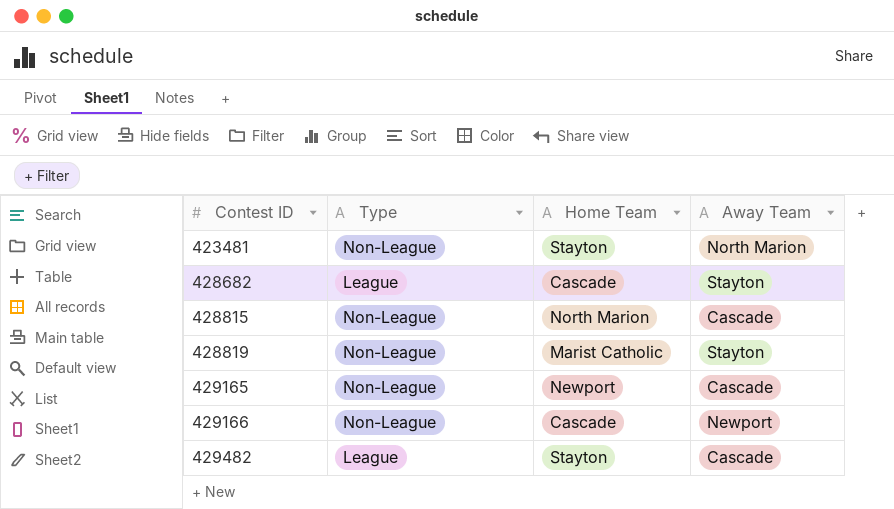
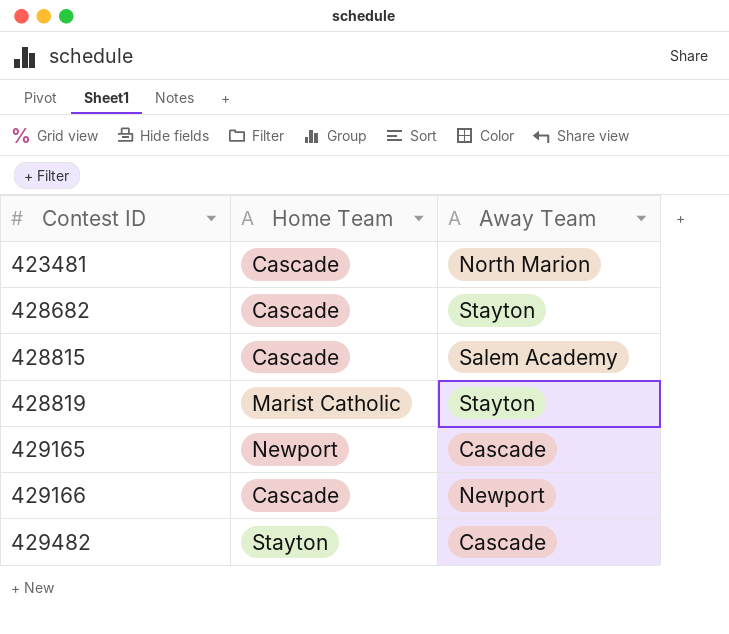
column Type | position: 2 -> none
423481 | Home Team: Stayton -> Cascade
428815 | Home Team: North Marion -> Cascade
428815 | Away Team: Cascade -> Salem Academy

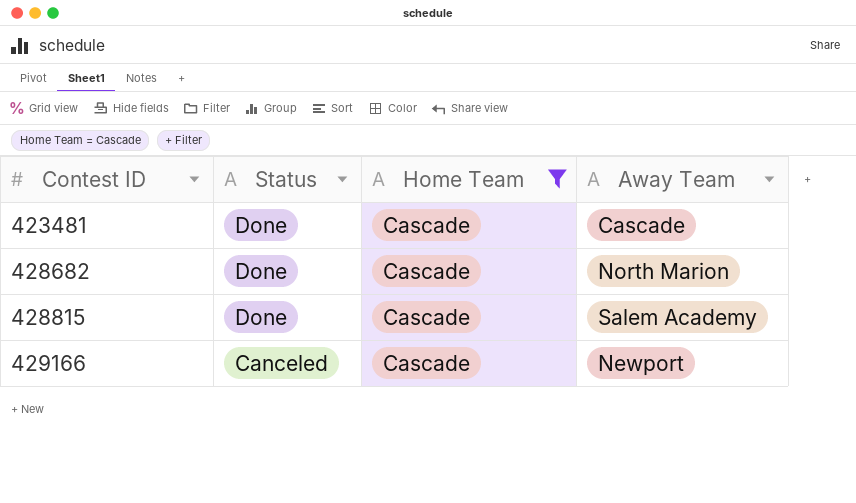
filter: none -> Home Team = Cascade
column Status | position: none -> 2
423481 | Away Team: North Marion -> Cascade
428682 | Away Team: Stayton -> North Marion

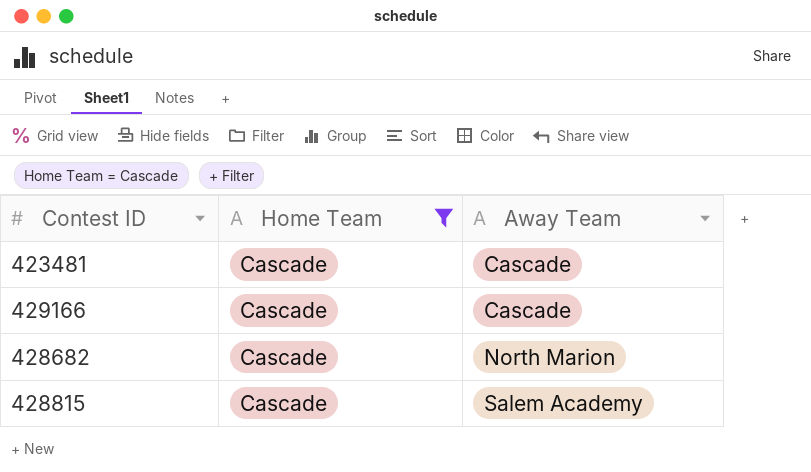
row order: Contest ID ascending -> Away Team ascending
column Status | position: 2 -> none
429166 | Away Team: Newport -> Cascade

